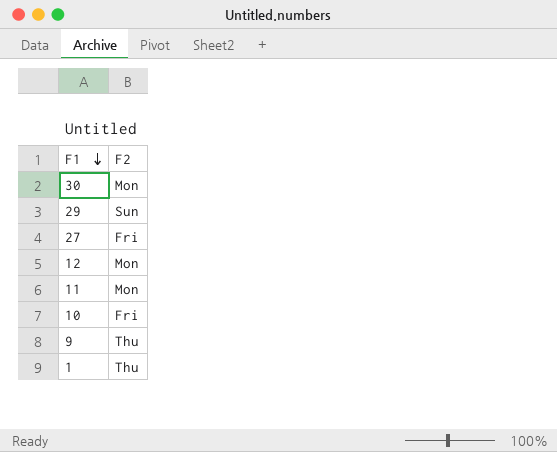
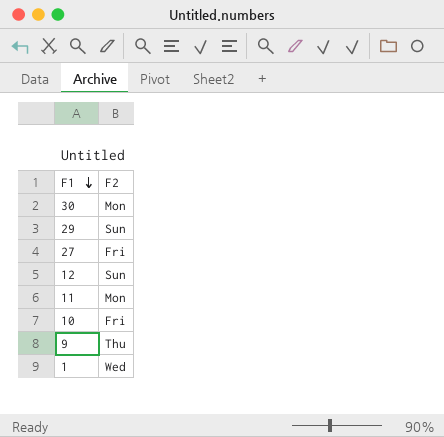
12 | F2: Mon -> Sun
1 | F2: Thu -> Wed

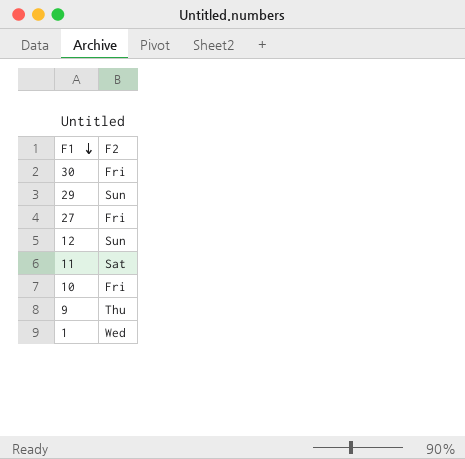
30 | F2: Mon -> Fri
11 | F2: Mon -> Sat

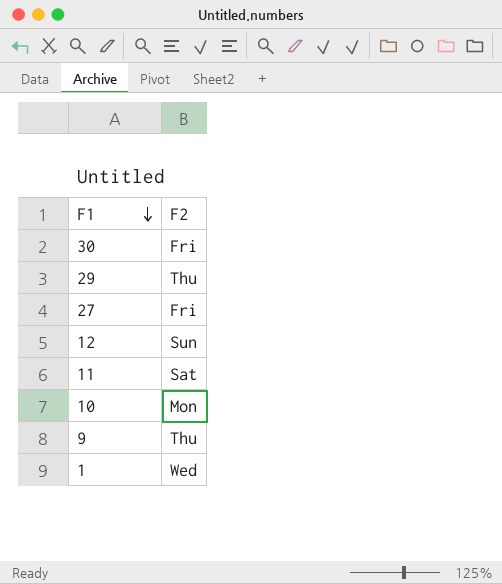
29 | F2: Sun -> Thu
10 | F2: Fri -> Mon

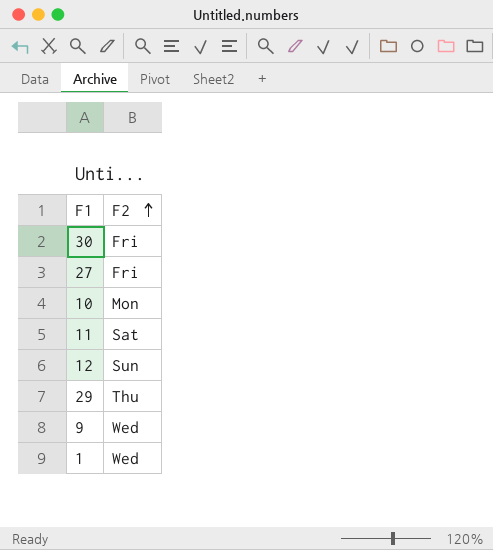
row order: F1 descending -> F2 ascending
9 | F2: Thu -> Wed

